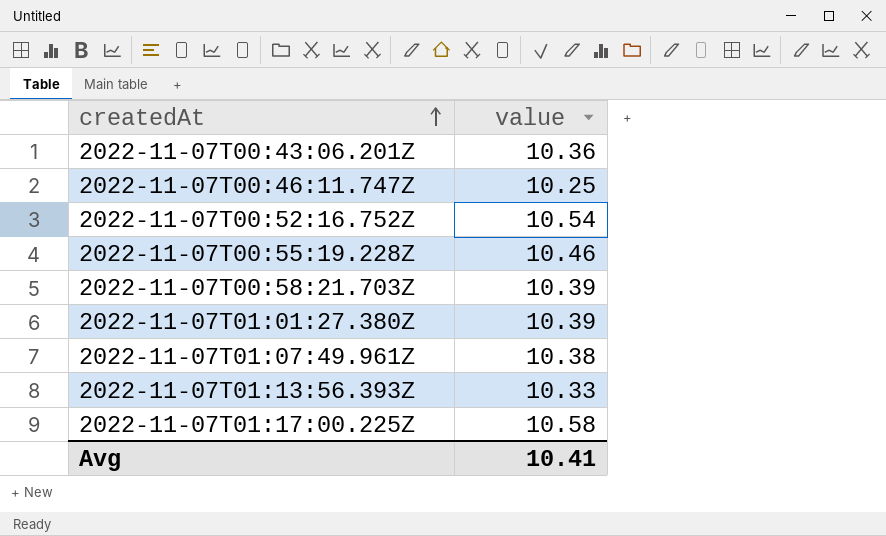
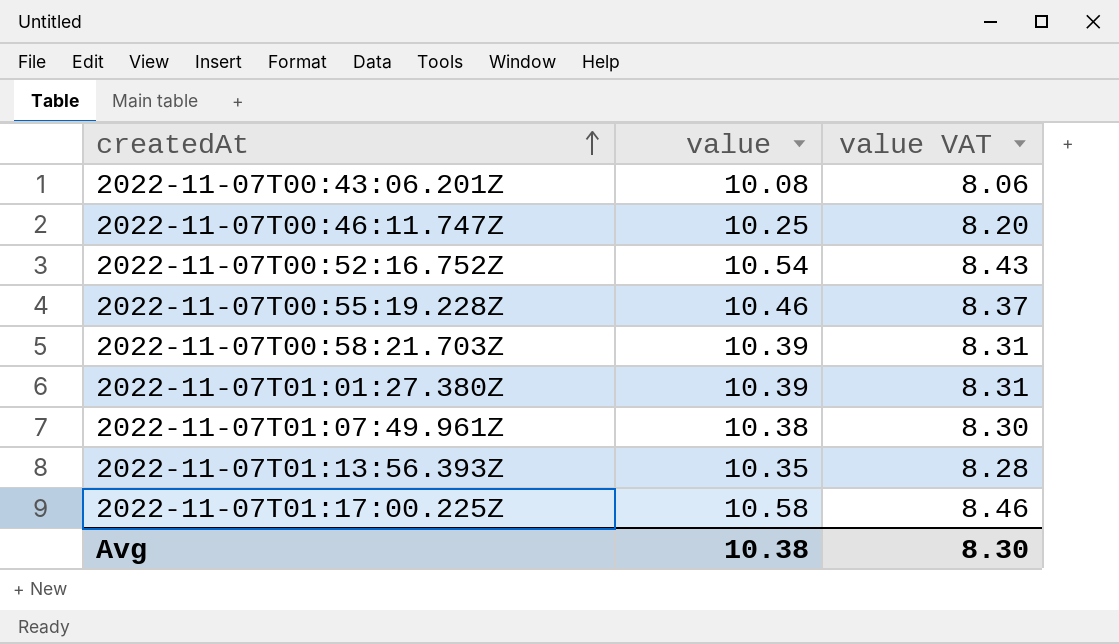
column value VAT | formula: none -> [value] * 0.8
2022-11-07T00:43:06.201Z | value: 10.36 -> 10.08
2022-11-07T01:13:56.393Z | value: 10.33 -> 10.35
Avg | value: 10.41 -> 10.38

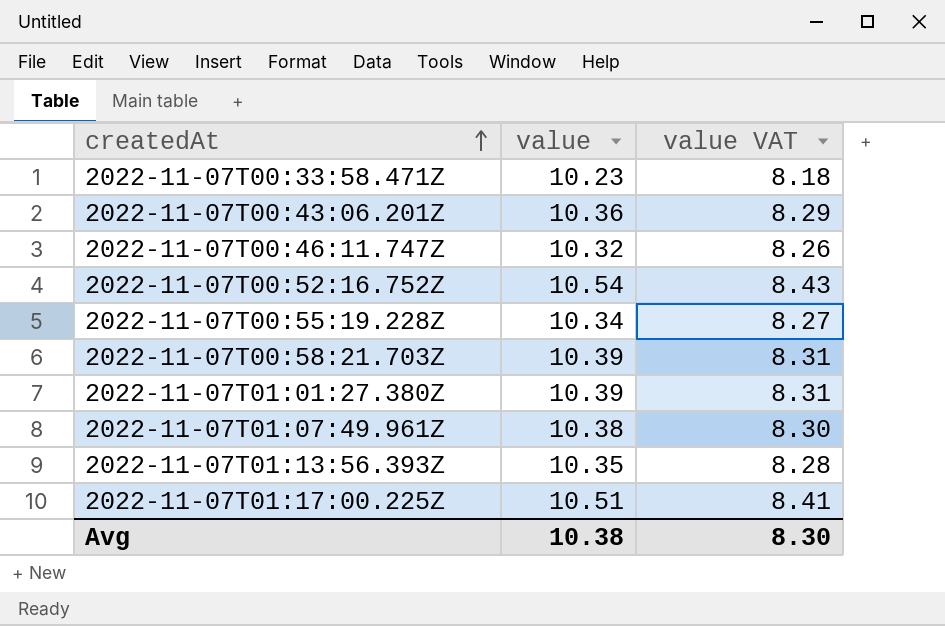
row 2022-11-07T00:33:58.471Z: none -> 10.23 | 8.18
2022-11-07T00:43:06.201Z | value: 10.08 -> 10.36
2022-11-07T00:43:06.201Z | value VAT: 8.06 -> 8.29
2022-11-07T00:46:11.747Z | value: 10.25 -> 10.32
2022-11-07T00:46:11.747Z | value VAT: 8.20 -> 8.26
2022-11-07T00:55:19.228Z | value: 10.46 -> 10.34
2022-11-07T00:55:19.228Z | value VAT: 8.37 -> 8.27
2022-11-07T01:17:00.225Z | value: 10.58 -> 10.51
2022-11-07T01:17:00.225Z | value VAT: 8.46 -> 8.41

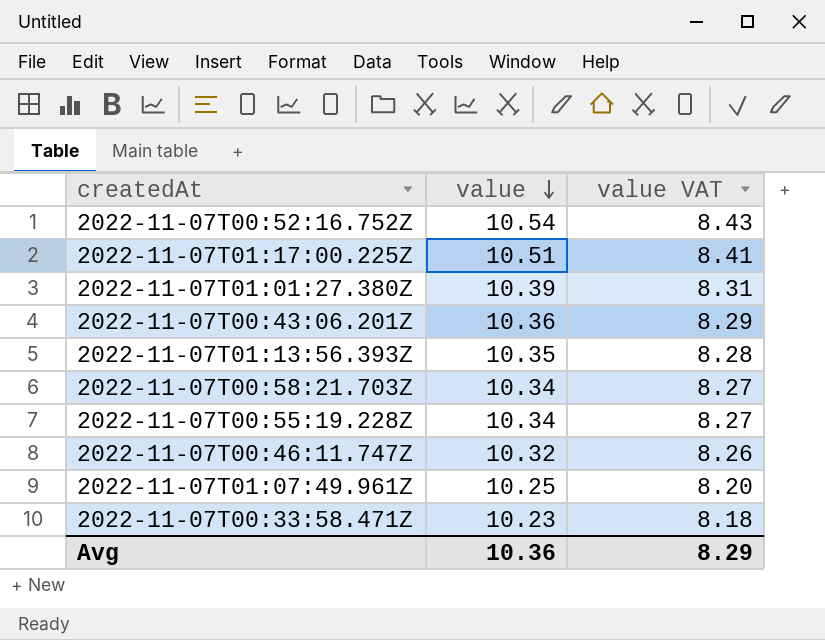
row order: createdAt ascending -> value descending
2022-11-07T00:58:21.703Z | value: 10.39 -> 10.34
2022-11-07T00:58:21.703Z | value VAT: 8.31 -> 8.27
2022-11-07T01:07:49.961Z | value: 10.38 -> 10.25
2022-11-07T01:07:49.961Z | value VAT: 8.30 -> 8.20
Avg | value: 10.38 -> 10.36
Avg | value VAT: 8.30 -> 8.29

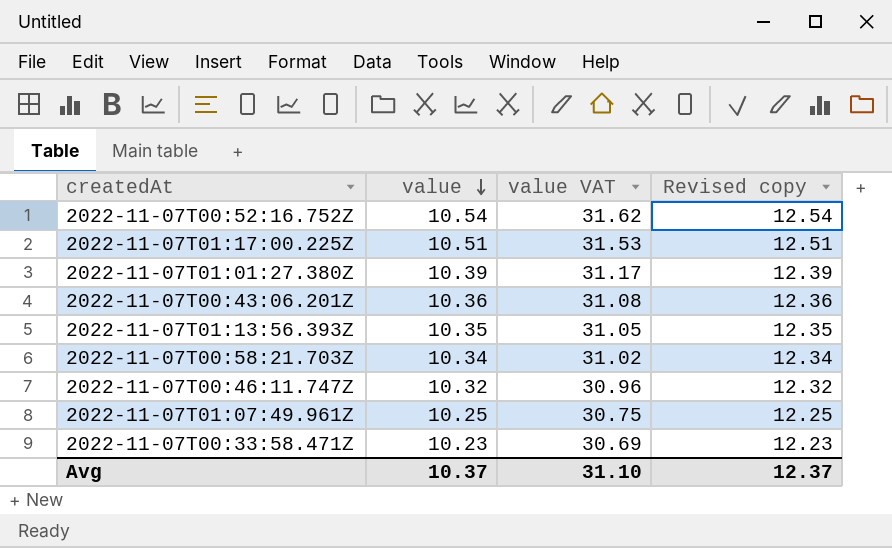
column value VAT | formula: [value] * 0.8 -> [value] * 3
column Revised copy | formula: none -> [value] + 2
row 2022-11-07T00:55:19.228Z: 10.34 | 8.27 -> none
Avg | value: 10.36 -> 10.37
Avg | value VAT: 8.29 -> 31.10

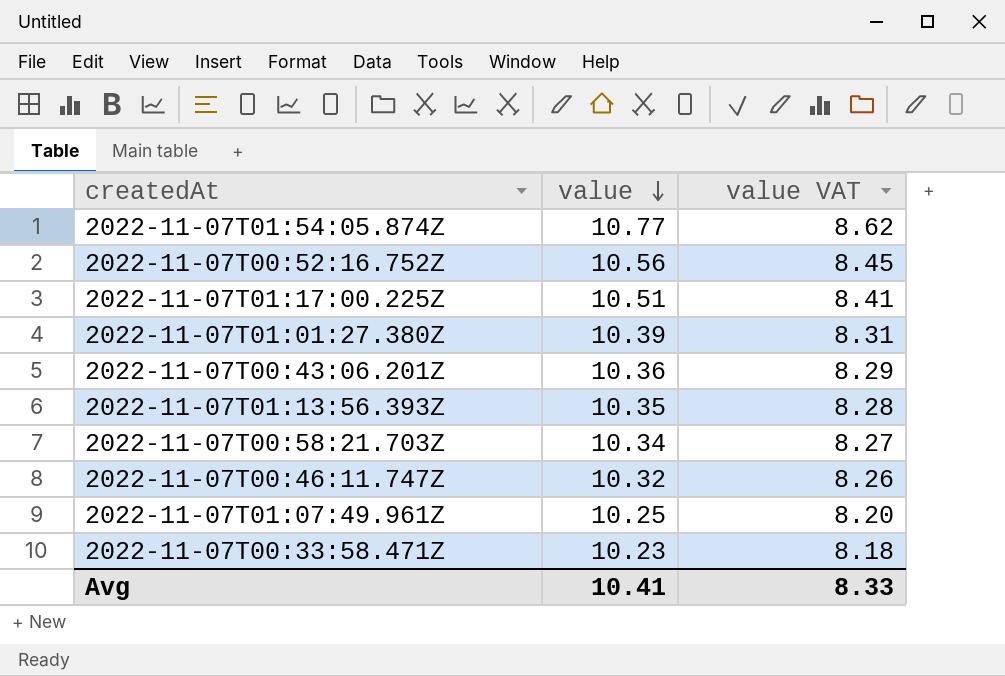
column Revised copy | formula: [value] + 2 -> none
column value VAT | formula: [value] * 3 -> [value] * 0.8
row 2022-11-07T01:54:05.874Z: none -> 10.77 | 8.62
2022-11-07T00:52:16.752Z | value: 10.54 -> 10.56
Avg | value: 10.37 -> 10.41
Avg | value VAT: 31.10 -> 8.33

